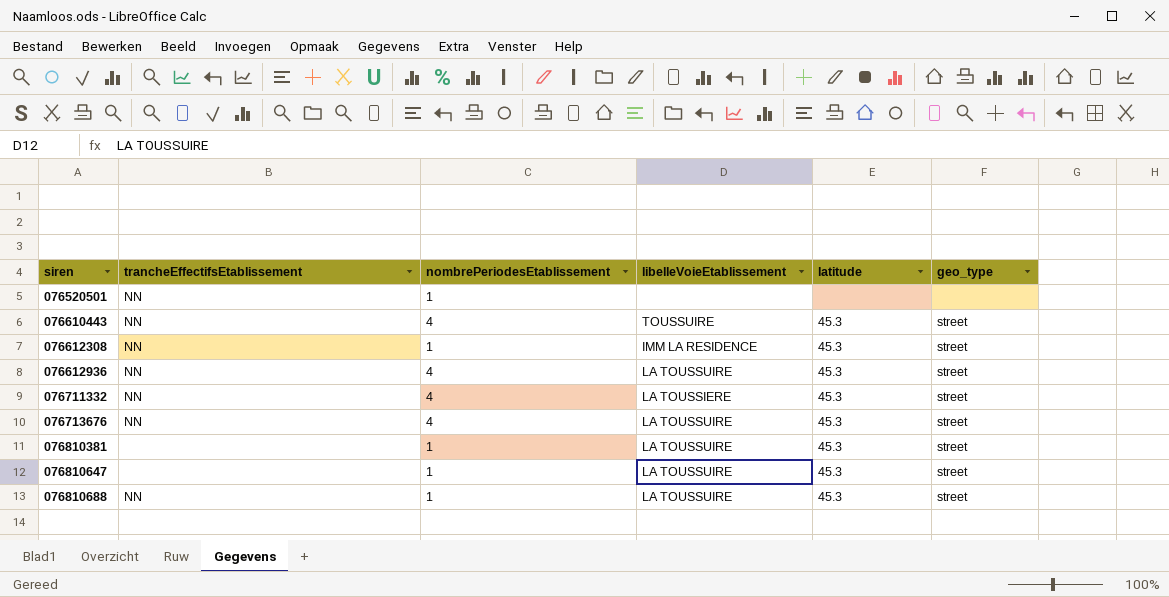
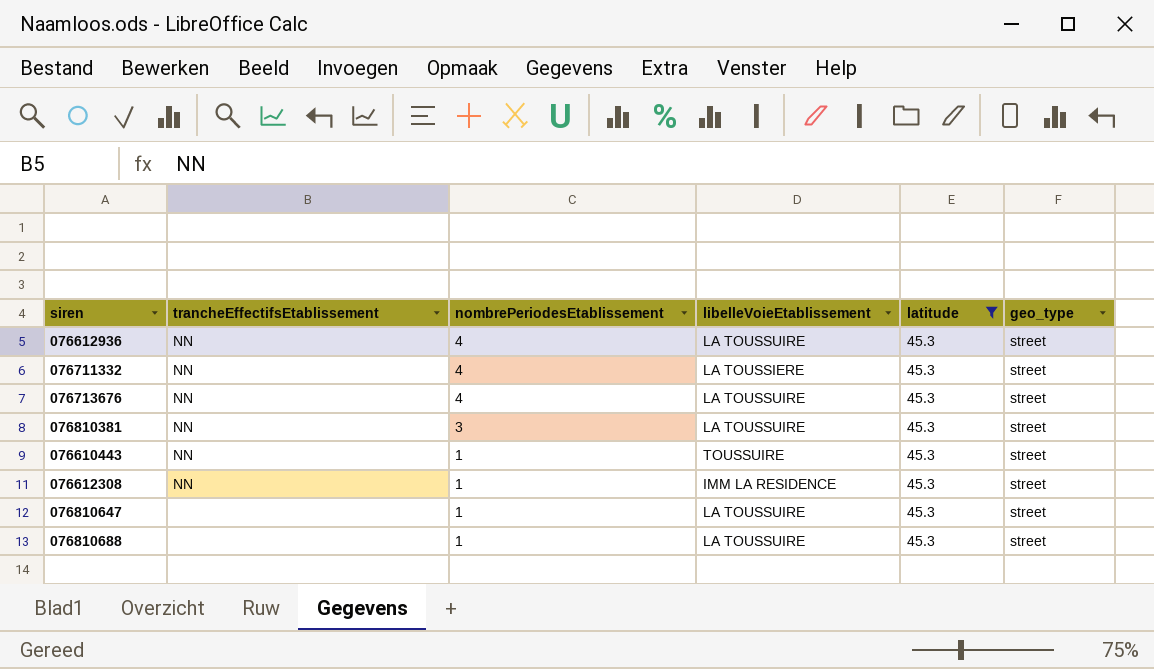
filter: none -> latitude = 45.3
row order: siren ascending -> nombrePeriodesEtablissement descending
076810381 | trancheEffectifsEtablissement: none -> NN
076810381 | nombrePeriodesEtablissement: 1 -> 3
076610443 | nombrePeriodesEtablissement: 4 -> 1
076810688 | trancheEffectifsEtablissement: NN -> none

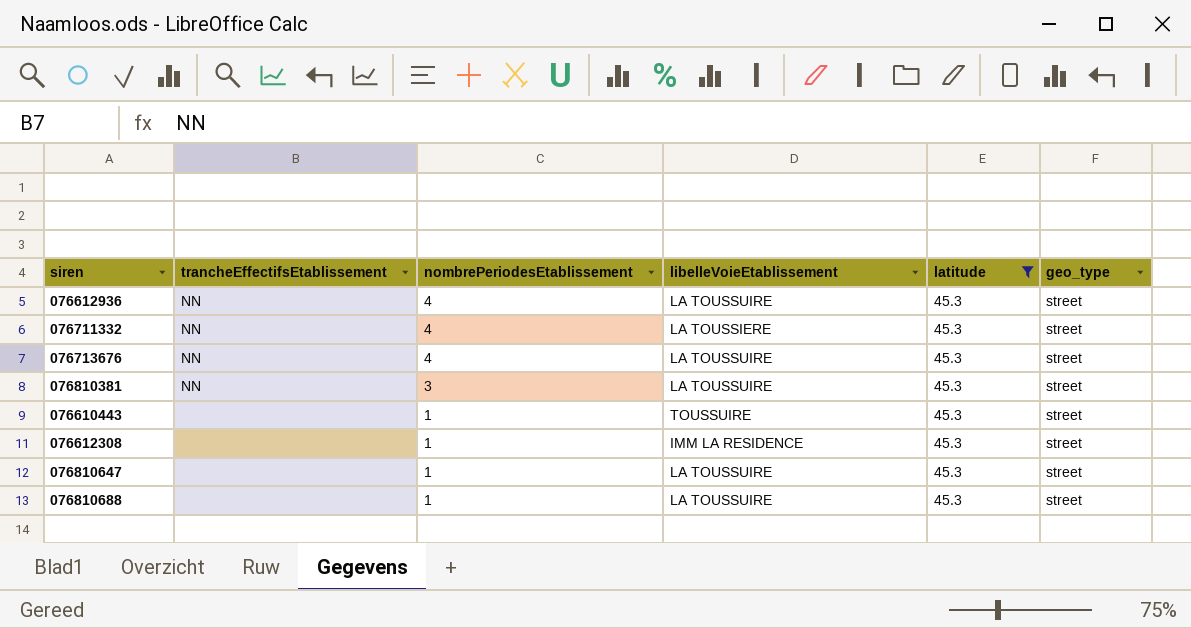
076610443 | trancheEffectifsEtablissement: NN -> none
076612308 | trancheEffectifsEtablissement: NN -> none

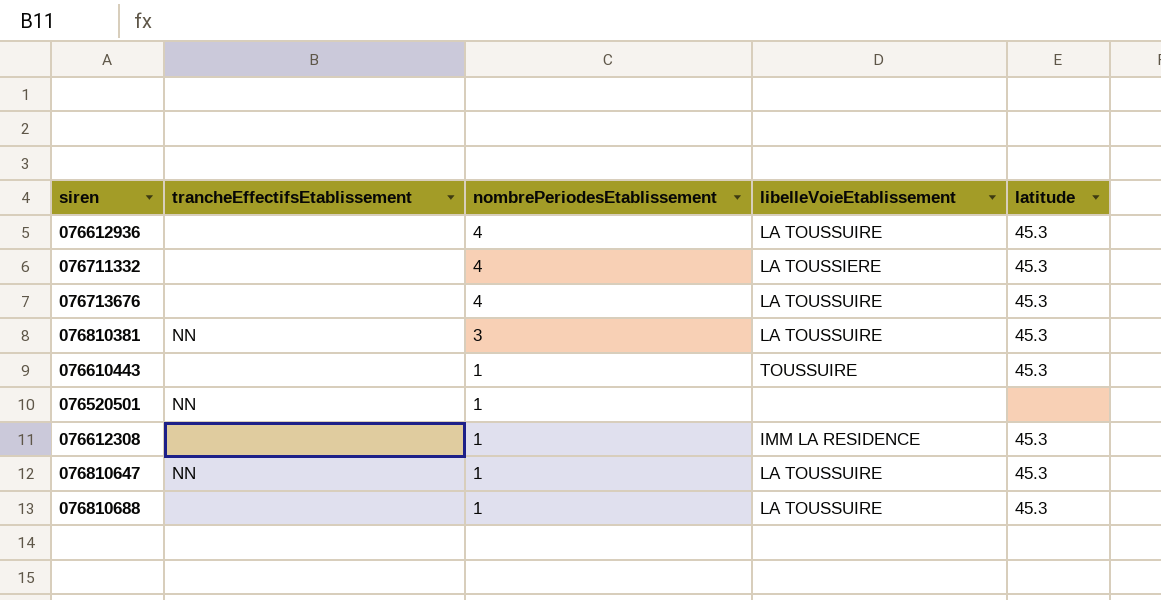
filter: latitude = 45.3 -> none
column geo_type | position: 6 -> none
076612936 | trancheEffectifsEtablissement: NN -> none
076711332 | trancheEffectifsEtablissement: NN -> none
076713676 | trancheEffectifsEtablissement: NN -> none
076810647 | trancheEffectifsEtablissement: none -> NN

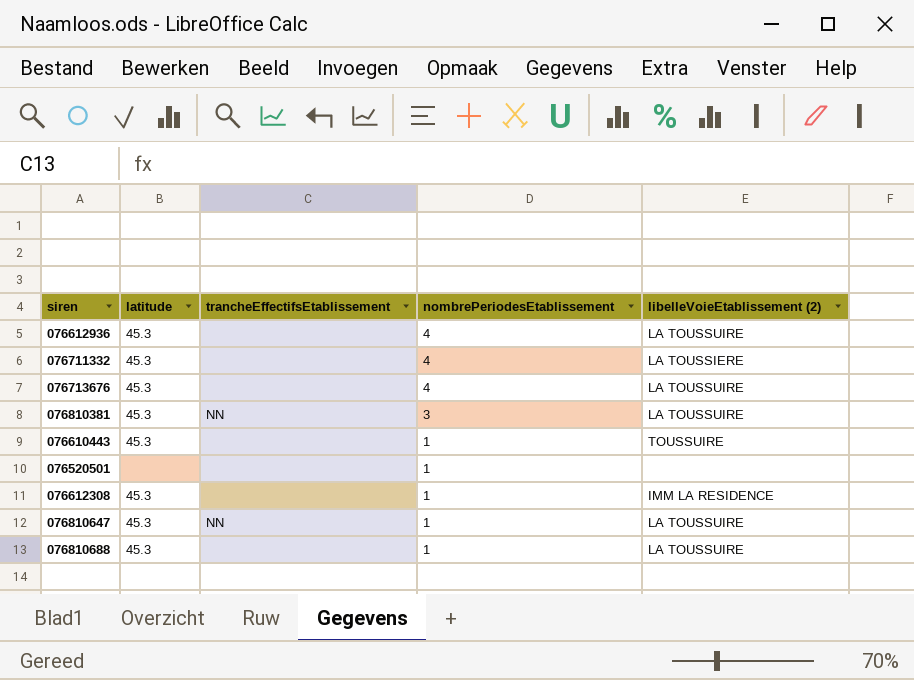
column latitude | position: 5 -> 2
column name: libelleVoieEtablissement -> libelleVoieEtablissement (2)
076520501 | trancheEffectifsEtablissement: NN -> none

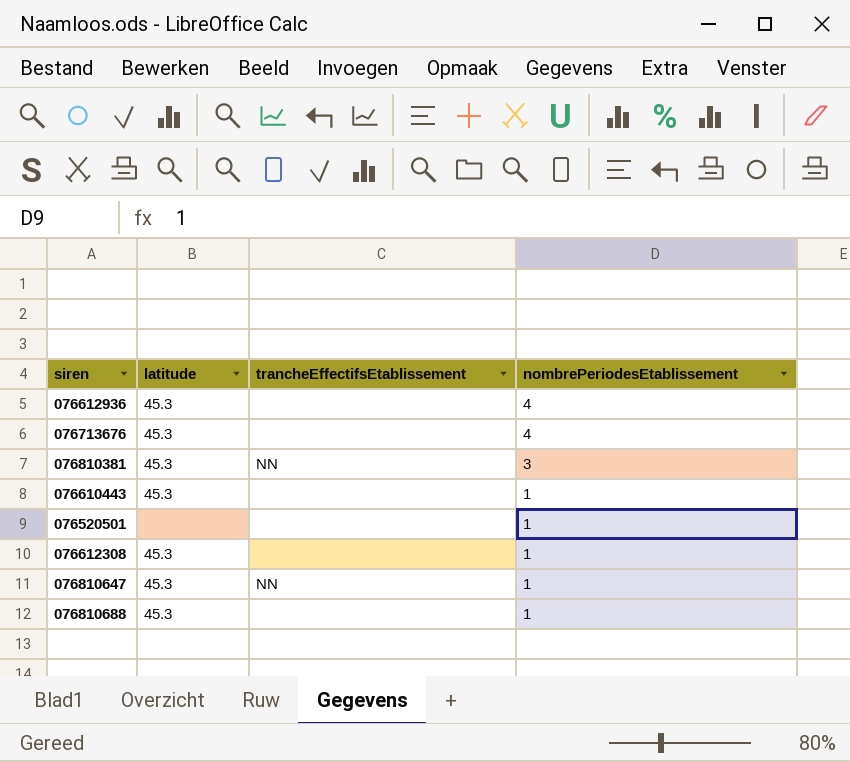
column libelleVoieEtablissement (2) | position: 5 -> none
row 076711332: 45.3 | none | 4 | LA TOUSSIERE -> none

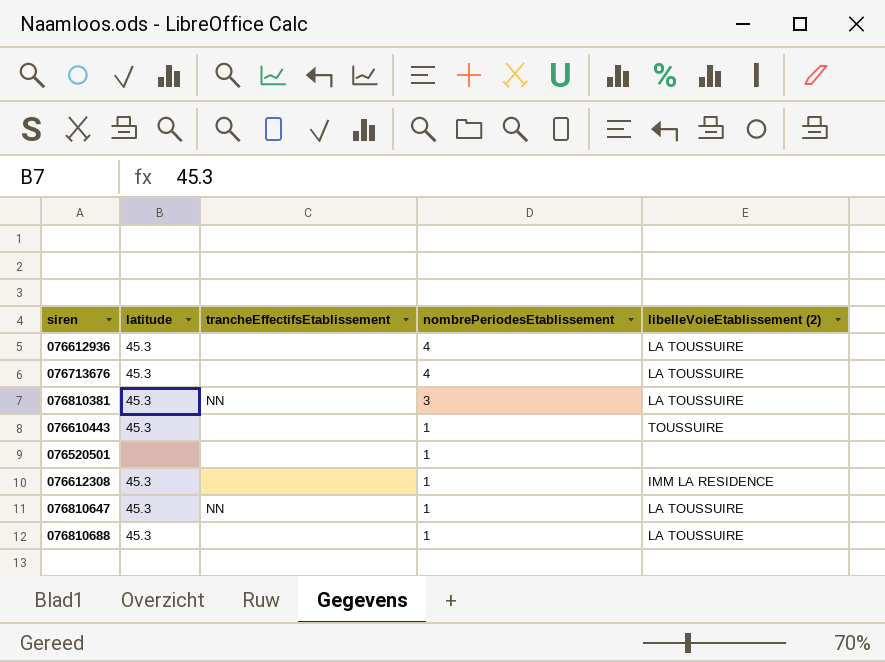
column libelleVoieEtablissement (2) | position: none -> 5

